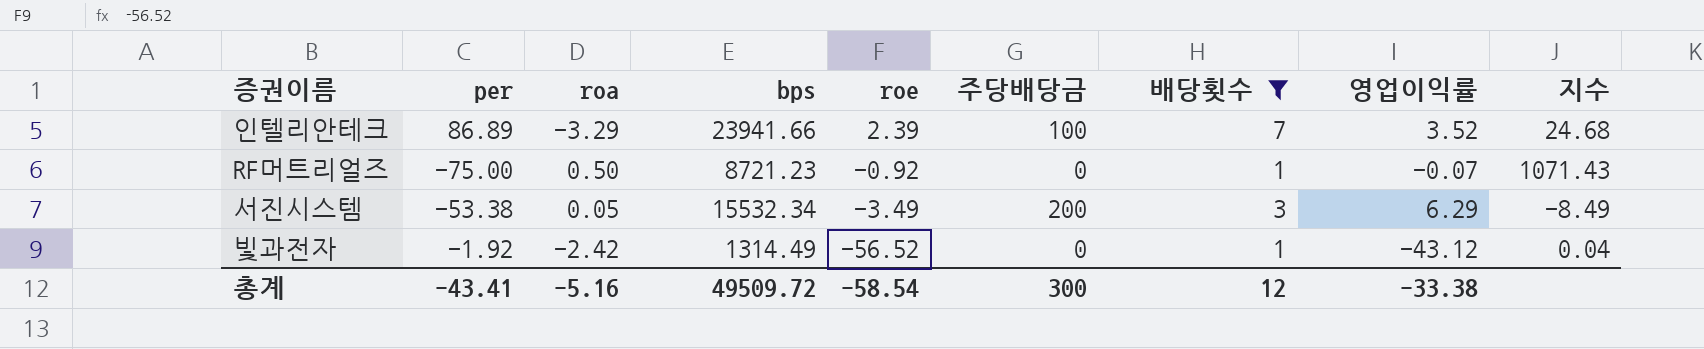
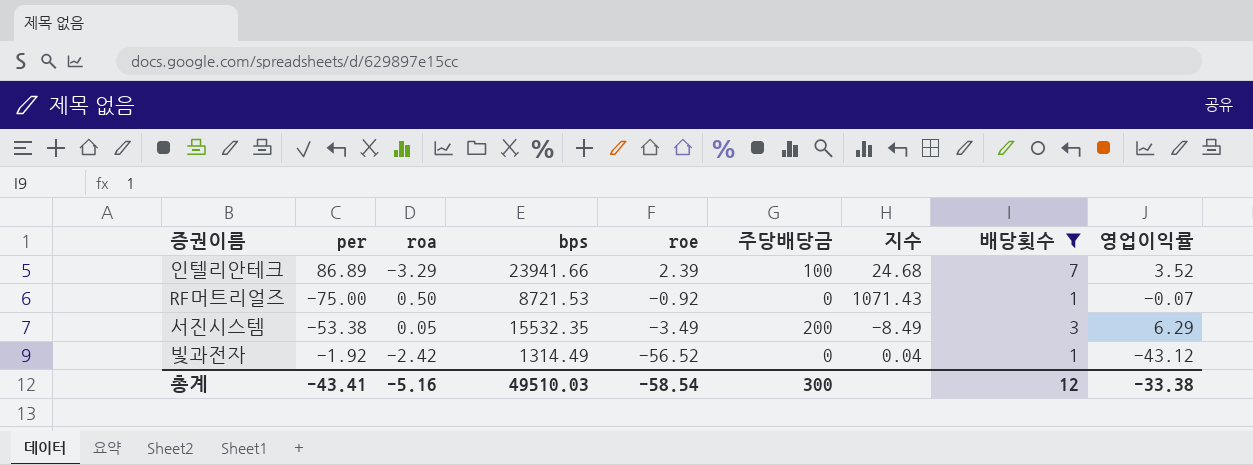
column 지수 | position: 9 -> 7
RF머트리얼즈 | bps: 8721.23 -> 8721.53
서진시스템 | bps: 15532.34 -> 15532.35
총계 | bps: 49509.72 -> 49510.03

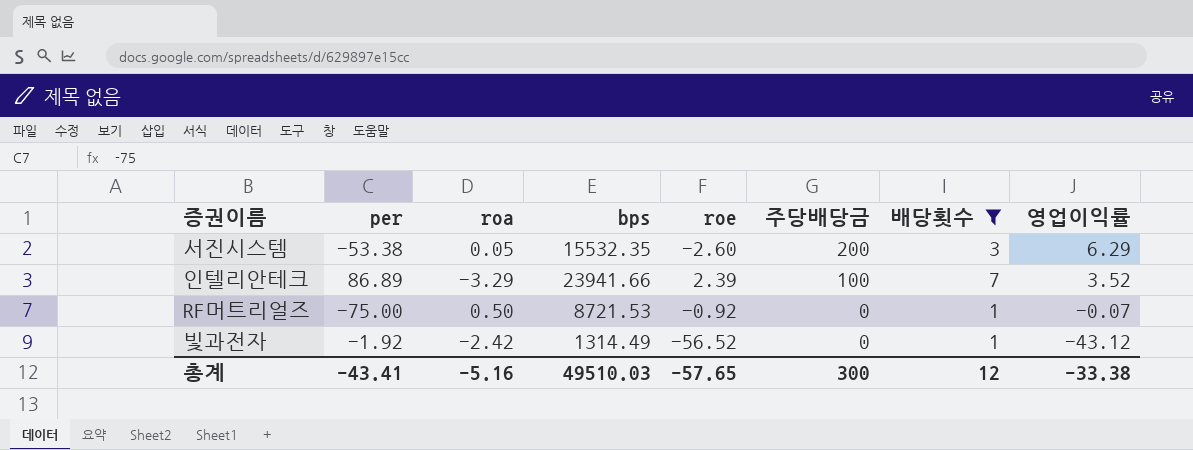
row order: roe descending -> 주당배당금 descending
column 지수 | formula: [per] / [영업이익률] -> none
서진시스템 | roe: -3.49 -> -2.60
총계 | roe: -58.54 -> -57.65

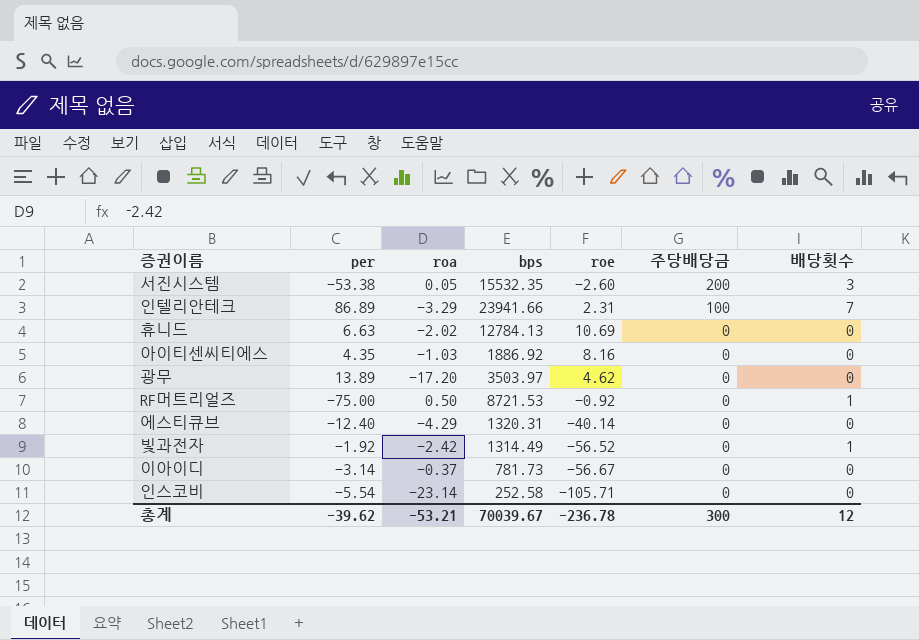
filter: 배당횟수 != 0 -> none
column 영업이익률 | position: 8 -> none
인텔리안테크 | roe: 2.39 -> 2.31
총계 | per: -43.41 -> -39.62
총계 | roa: -5.16 -> -53.21
총계 | bps: 49510.03 -> 70039.67
총계 | roe: -57.65 -> -236.78

